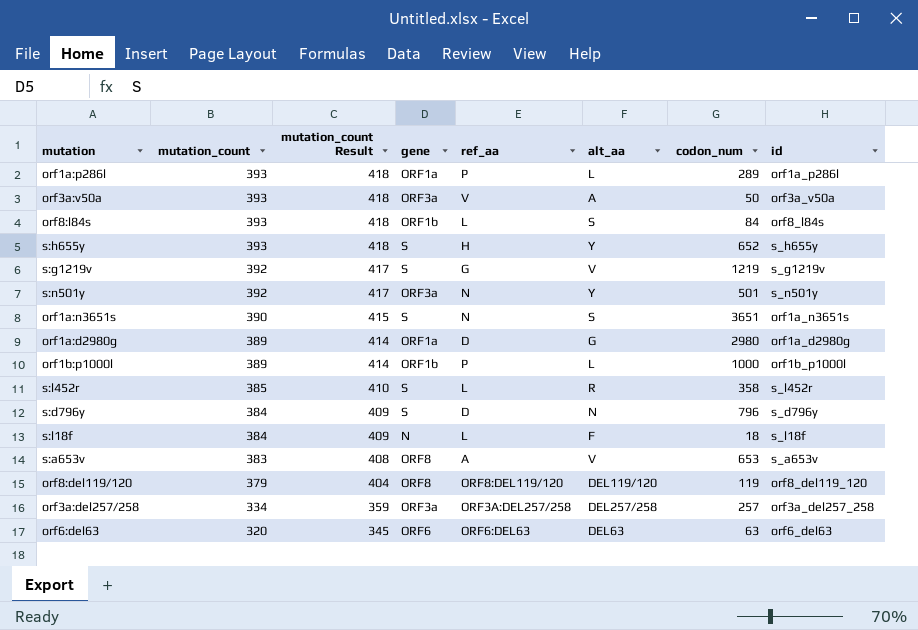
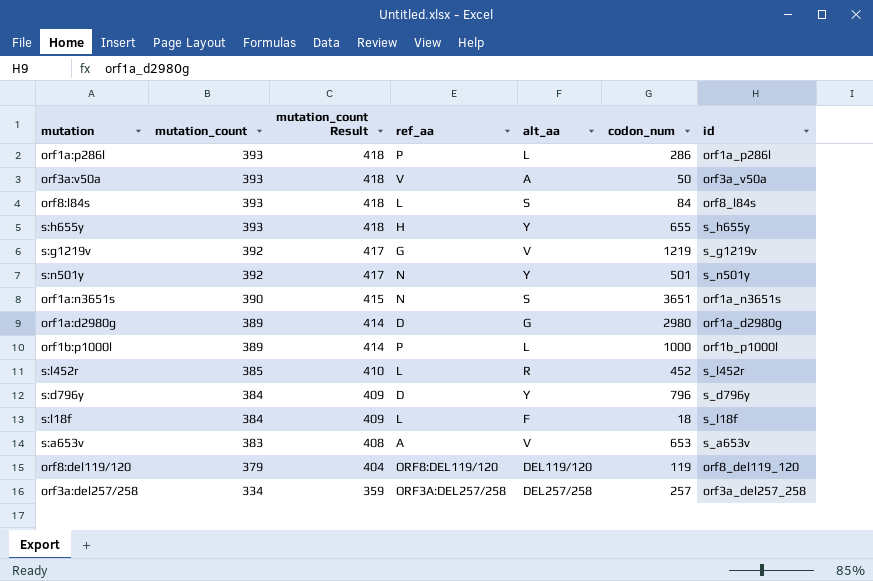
column gene | position: 4 -> none
row orf6:del63: 320 | 345 | ORF6 | ORF6:DEL63 | DEL63 | 63 | orf6_del63 -> none
orf1a:p286l | codon_num: 289 -> 286
s:h655y | codon_num: 652 -> 655
s:l452r | codon_num: 358 -> 452
s:d796y | alt_aa: N -> Y

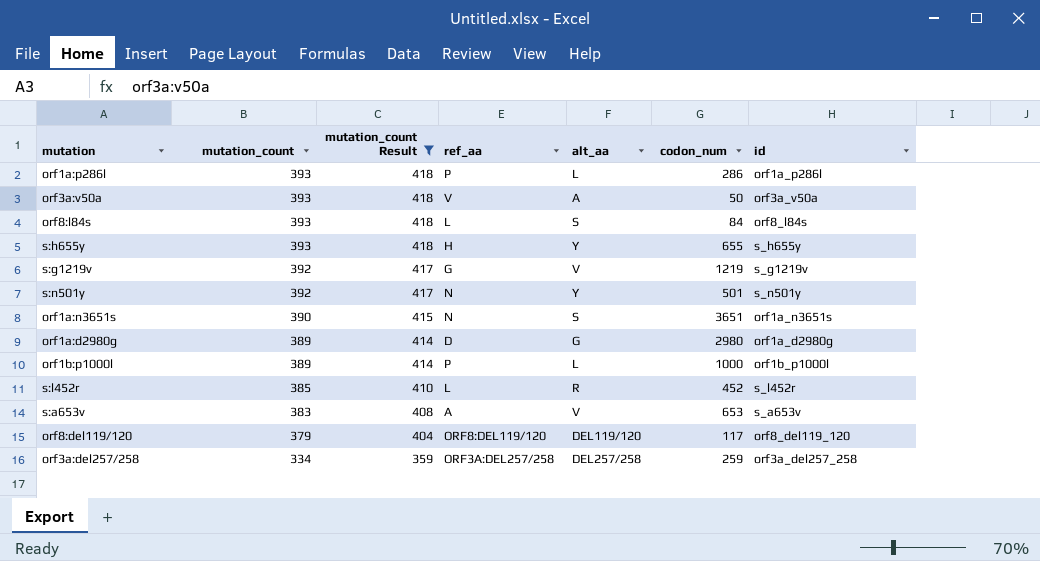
filter: none -> mutation_count Result != 409
orf8:del119/120 | codon_num: 119 -> 117
orf3a:del257/258 | codon_num: 257 -> 259

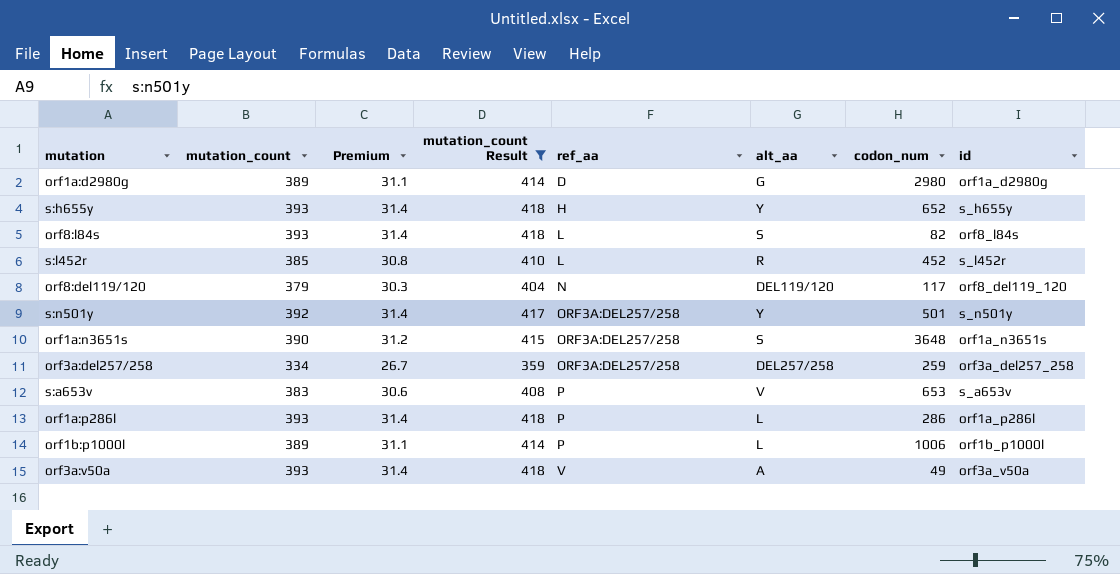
row order: mutation_count descending -> ref_aa ascending
column Premium | formula: none -> [mutation_count] * 0.08
row s:g1219v: 392 | 417 | G | V | 1219 | s_g1219v -> none
s:h655y | codon_num: 655 -> 652
orf8:l84s | codon_num: 84 -> 82
orf8:del119/120 | ref_aa: ORF8:DEL119/120 -> N
s:n501y | ref_aa: N -> ORF3A:DEL257/258
orf1a:n3651s | ref_aa: N -> ORF3A:DEL257/258
orf1a:n3651s | codon_num: 3651 -> 3648
s:a653v | ref_aa: A -> P
orf1b:p1000l | codon_num: 1000 -> 1006
orf3a:v50a | codon_num: 50 -> 49

